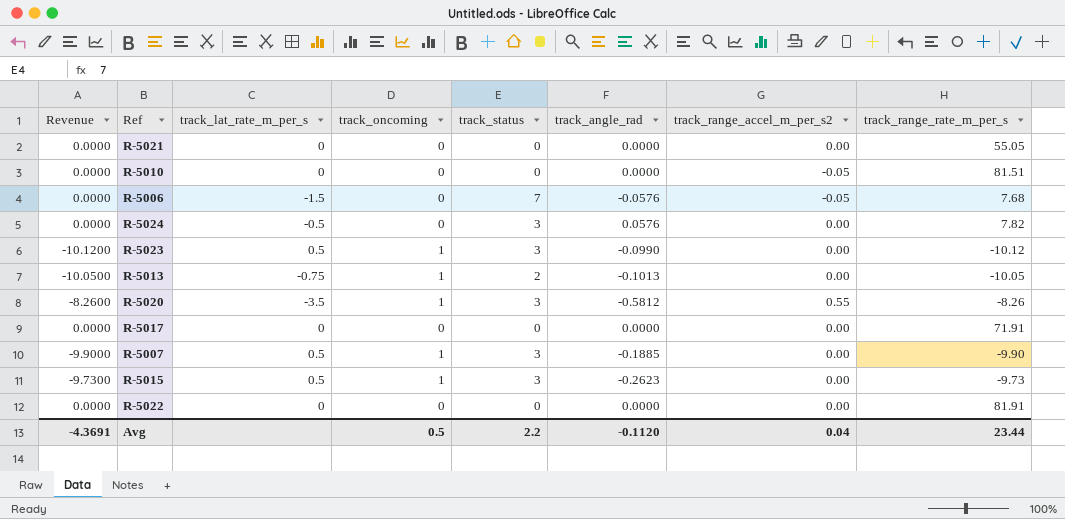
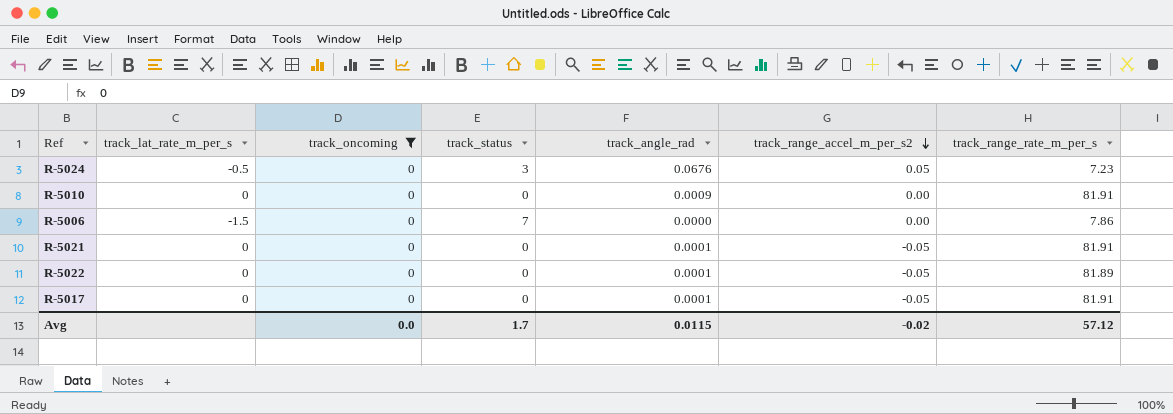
filter: none -> track_oncoming = 0
row order: none -> track_range_accel_m_per_s2 descending
column Revenue | formula: [track_oncoming] * [track_range_rate_m_per_s] -> none
R-5024 | track_angle_rad: 0.0576 -> 0.0676
R-5024 | track_range_accel_m_per_s2: 0.00 -> 0.05
R-5024 | track_range_rate_m_per_s: 7.82 -> 7.23
R-5010 | track_angle_rad: 0.0000 -> 0.0009
R-5010 | track_range_accel_m_per_s2: -0.05 -> 0.00
R-5010 | track_range_rate_m_per_s: 81.51 -> 81.91
R-5006 | track_angle_rad: -0.0576 -> 0.0000
R-5006 | track_range_accel_m_per_s2: -0.05 -> 0.00
R-5006 | track_range_rate_m_per_s: 7.68 -> 7.86
R-5021 | track_angle_rad: 0.0000 -> 0.0001
R-5021 | track_range_accel_m_per_s2: 0.00 -> -0.05
R-5021 | track_range_rate_m_per_s: 55.05 -> 81.91
R-5022 | track_angle_rad: 0.0000 -> 0.0001
R-5022 | track_range_accel_m_per_s2: 0.00 -> -0.05
R-5022 | track_range_rate_m_per_s: 81.91 -> 81.89
R-5017 | track_angle_rad: 0.0000 -> 0.0001
R-5017 | track_range_accel_m_per_s2: 0.00 -> -0.05
R-5017 | track_range_rate_m_per_s: 71.91 -> 81.91
Avg | track_oncoming: 0.5 -> 0.0
Avg | track_status: 2.2 -> 1.7
Avg | track_angle_rad: -0.1120 -> 0.0115
Avg | track_range_accel_m_per_s2: 0.04 -> -0.02
Avg | track_range_rate_m_per_s: 23.44 -> 57.12

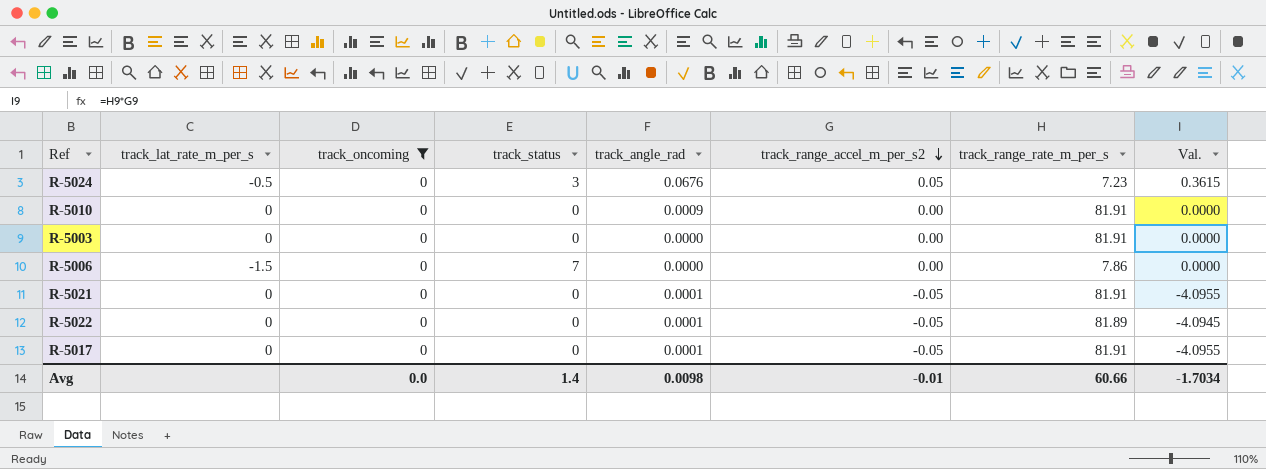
column Val. | formula: none -> [track_range_accel_m_per_s2] * [track_range_rate_m_per_s]
row R-5003: none -> 0 | 0 | 0 | 0.0000 | 0.00 | 81.91 | 0.0000
Avg | track_status: 1.7 -> 1.4
Avg | track_angle_rad: 0.0115 -> 0.0098
Avg | track_range_accel_m_per_s2: -0.02 -> -0.01
Avg | track_range_rate_m_per_s: 57.12 -> 60.66

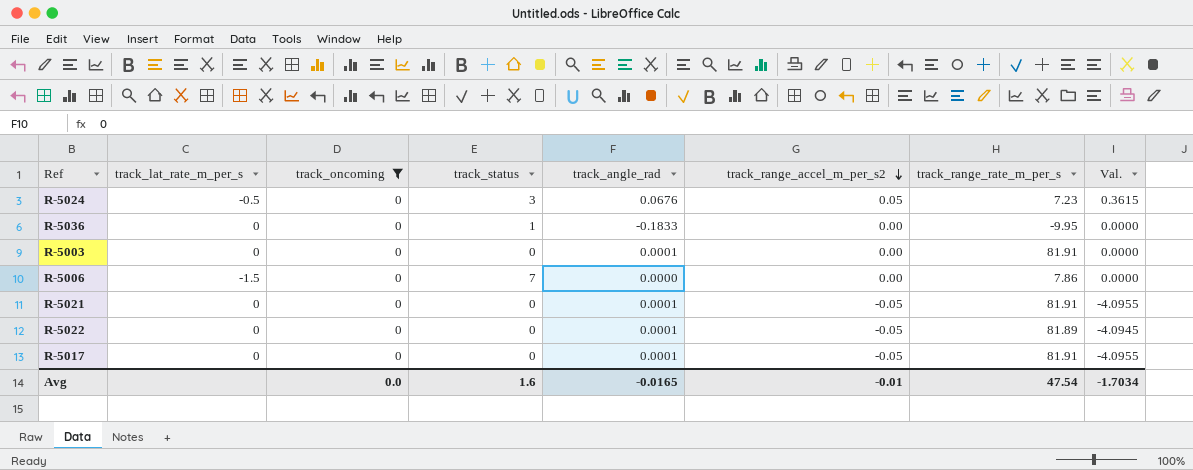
row R-5010: 0 | 0 | 0 | 0.0009 | 0.00 | 81.91 | 0.0000 -> none
row R-5036: none -> 0 | 0 | 1 | -0.1833 | 0.00 | -9.95 | 0.0000
R-5003 | track_angle_rad: 0.0000 -> 0.0001
Avg | track_status: 1.4 -> 1.6
Avg | track_angle_rad: 0.0098 -> -0.0165
Avg | track_range_rate_m_per_s: 60.66 -> 47.54

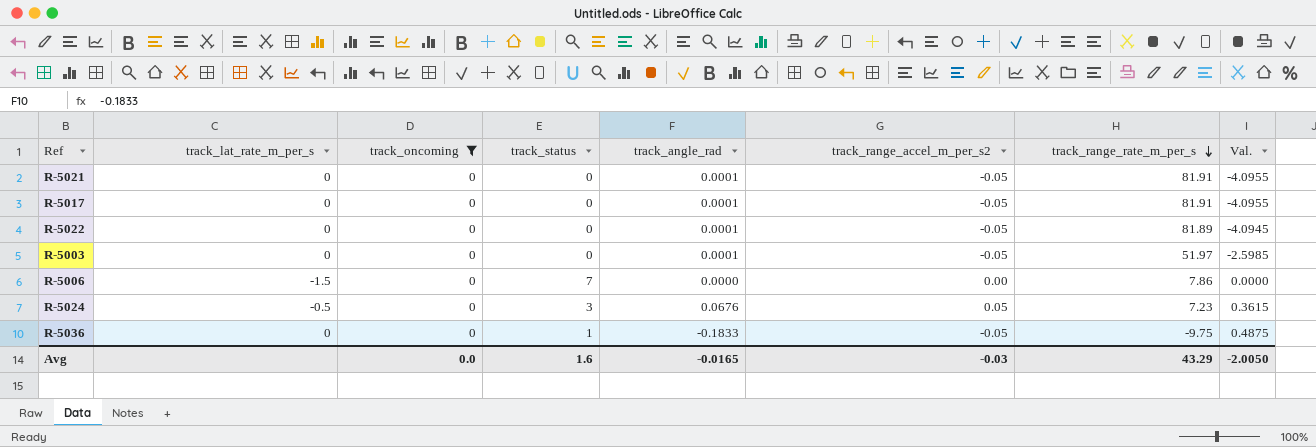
row order: track_range_accel_m_per_s2 descending -> track_range_rate_m_per_s descending
R-5003 | track_range_accel_m_per_s2: 0.00 -> -0.05
R-5003 | track_range_rate_m_per_s: 81.91 -> 51.97
R-5003 | Val.: 0.0000 -> -2.5985
R-5036 | track_range_accel_m_per_s2: 0.00 -> -0.05
R-5036 | track_range_rate_m_per_s: -9.95 -> -9.75
R-5036 | Val.: 0.0000 -> 0.4875
Avg | track_range_accel_m_per_s2: -0.01 -> -0.03
Avg | track_range_rate_m_per_s: 47.54 -> 43.29
Avg | Val.: -1.7034 -> -2.0050

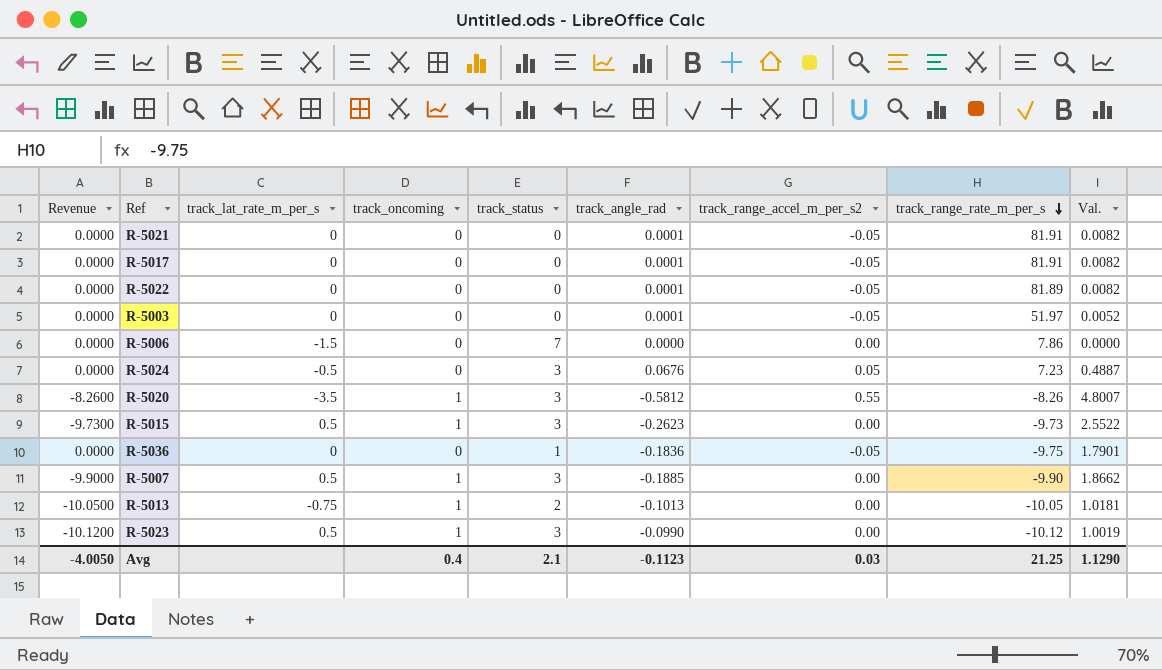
filter: track_oncoming = 0 -> none
column Revenue | formula: none -> [track_oncoming] * [track_range_rate_m_per_s]
column Val. | formula: [track_range_accel_m_per_s2] * [track_range_rate_m_per_s] -> [track_angle_rad] * [track_range_rate_m_per_s]
R-5036 | track_angle_rad: -0.1833 -> -0.1836
Avg | track_oncoming: 0.0 -> 0.4
Avg | track_status: 1.6 -> 2.1
Avg | track_angle_rad: -0.0165 -> -0.1123
Avg | track_range_accel_m_per_s2: -0.03 -> 0.03
Avg | track_range_rate_m_per_s: 43.29 -> 21.25
Avg | Val.: -2.0050 -> 1.1290

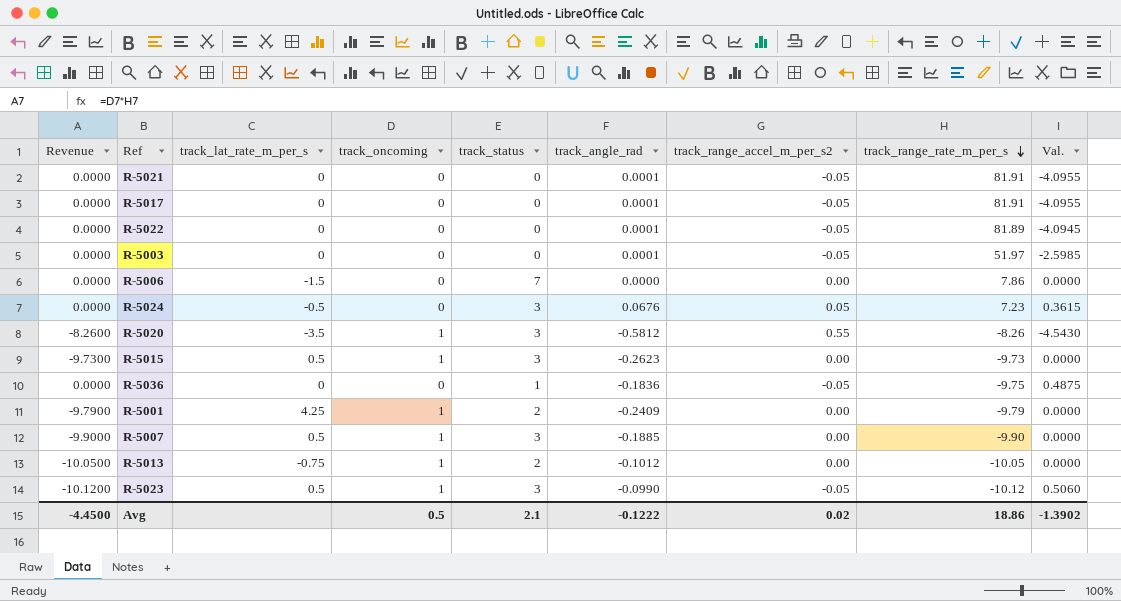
column Val. | formula: [track_angle_rad] * [track_range_rate_m_per_s] -> [track_range_accel_m_per_s2] * [track_range_rate_m_per_s]
row R-5001: none -> -9.7900 | 4.25 | 1 | 2 | -0.2409 | 0.00 | -9.79 | 0.0000
R-5013 | track_angle_rad: -0.1013 -> -0.1012
R-5023 | track_range_accel_m_per_s2: 0.00 -> -0.05
Avg | Revenue: -4.0050 -> -4.4500
Avg | track_oncoming: 0.4 -> 0.5
Avg | track_angle_rad: -0.1123 -> -0.1222
Avg | track_range_accel_m_per_s2: 0.03 -> 0.02
Avg | track_range_rate_m_per_s: 21.25 -> 18.86
Avg | Val.: 1.1290 -> -1.3902

